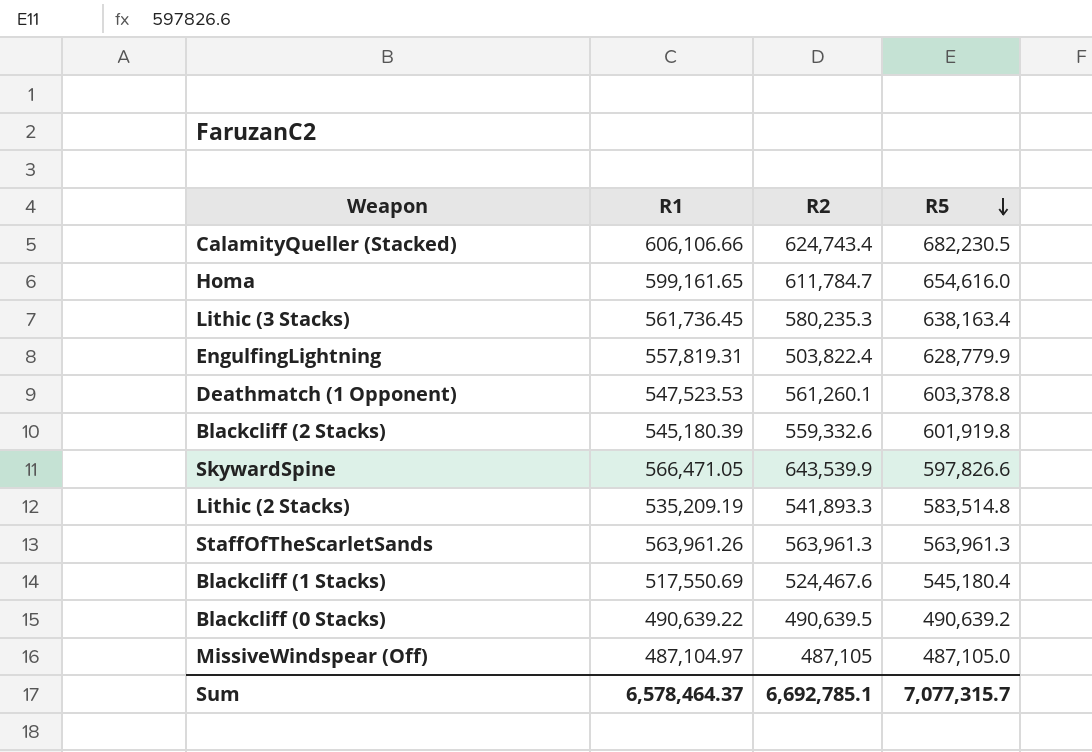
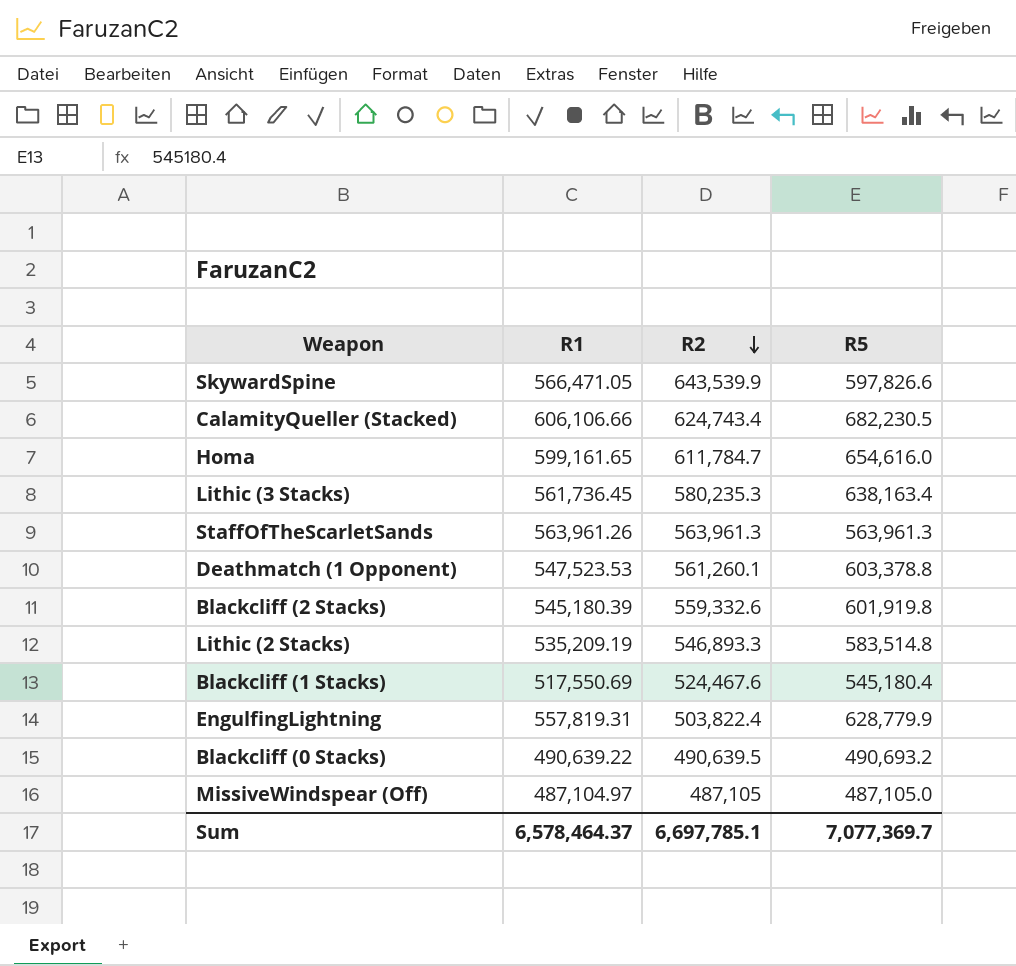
row order: R5 descending -> R2 descending
Lithic (2 Stacks) | R2: 541,893.3 -> 546,893.3
Blackcliff (0 Stacks) | R5: 490,639.2 -> 490,693.2
Sum | R2: 6,692,785.1 -> 6,697,785.1
Sum | R5: 7,077,315.7 -> 7,077,369.7

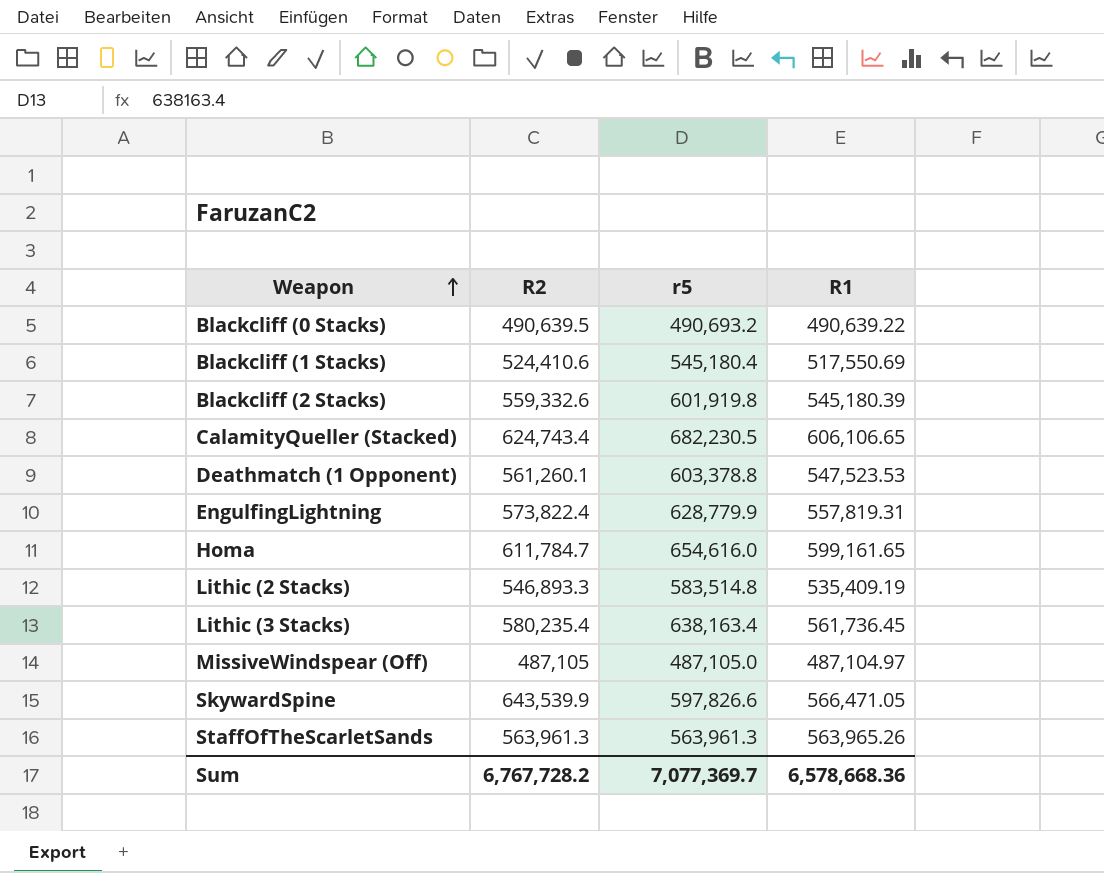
row order: R2 descending -> Weapon ascending
column name: R5 -> r5
column R1 | position: 2 -> 4
Blackcliff (1 Stacks) | R2: 524,467.6 -> 524,410.6
CalamityQueller (Stacked) | R1: 606,106.66 -> 606,106.65
EngulfingLightning | R2: 503,822.4 -> 573,822.4
Lithic (2 Stacks) | R1: 535,209.19 -> 535,409.19
Lithic (3 Stacks) | R2: 580,235.3 -> 580,235.4
StaffOfTheScarletSands | R1: 563,961.26 -> 563,965.26
Sum | R2: 6,697,785.1 -> 6,767,728.2
Sum | R1: 6,578,464.37 -> 6,578,668.36

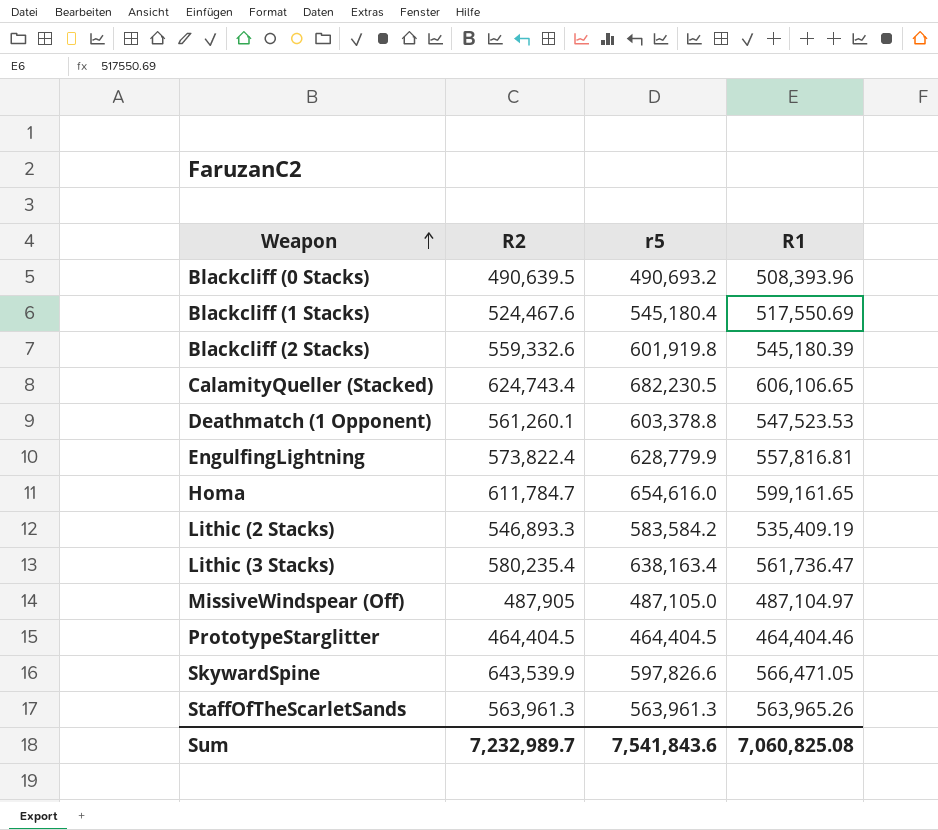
Blackcliff (0 Stacks) | R1: 490,639.22 -> 508,393.96
Blackcliff (1 Stacks) | R2: 524,410.6 -> 524,467.6
EngulfingLightning | R1: 557,819.31 -> 557,816.81
Lithic (2 Stacks) | r5: 583,514.8 -> 583,584.2
Lithic (3 Stacks) | R1: 561,736.45 -> 561,736.47
MissiveWindspear (Off) | R2: 487,105 -> 487,905
row PrototypeStarglitter: none -> 464,404.5 | 464,404.5 | 464,404.46
Sum | R2: 6,767,728.2 -> 7,232,989.7
Sum | r5: 7,077,369.7 -> 7,541,843.6
Sum | R1: 6,578,668.36 -> 7,060,825.08

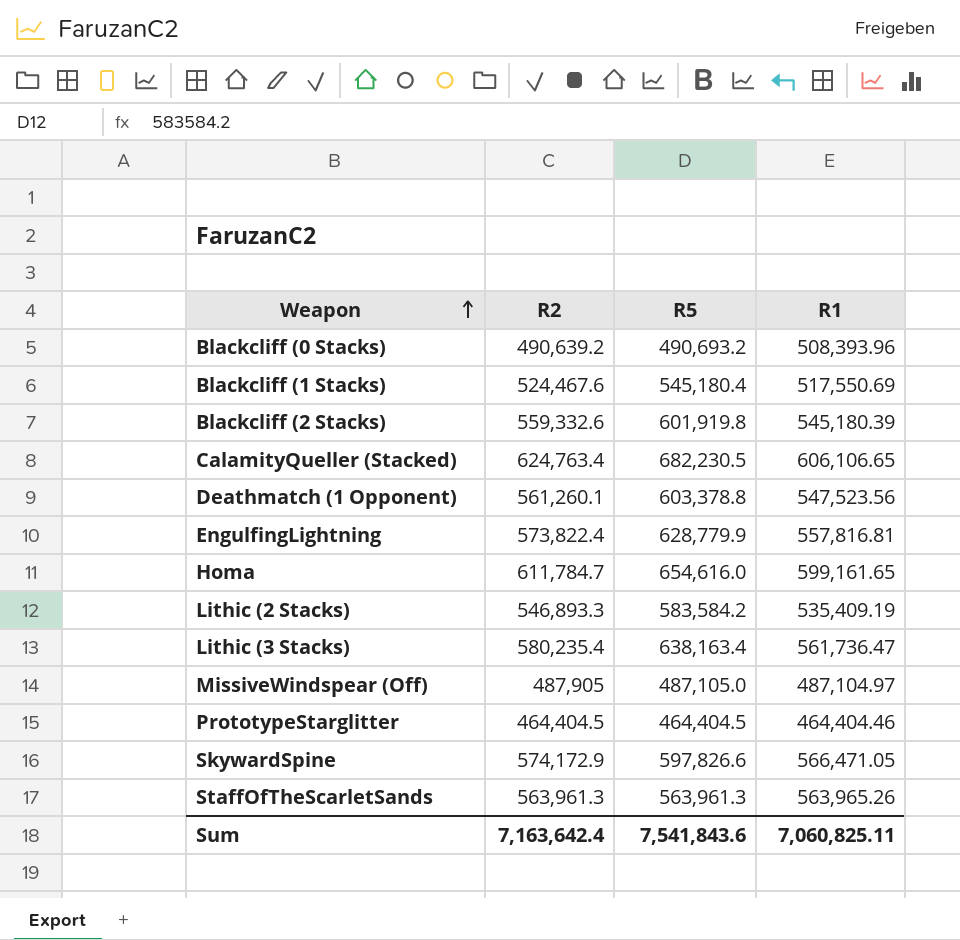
column name: r5 -> R5
Blackcliff (0 Stacks) | R2: 490,639.5 -> 490,639.2
CalamityQueller (Stacked) | R2: 624,743.4 -> 624,763.4
Deathmatch (1 Opponent) | R1: 547,523.53 -> 547,523.56
SkywardSpine | R2: 643,539.9 -> 574,172.9
Sum | R2: 7,232,989.7 -> 7,163,642.4
Sum | R1: 7,060,825.08 -> 7,060,825.11

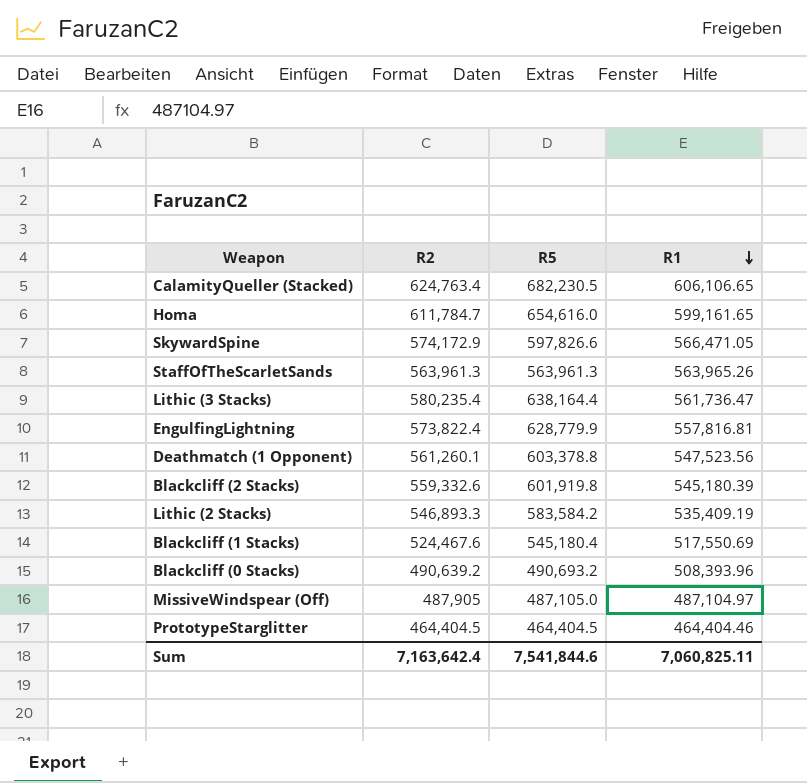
row order: Weapon ascending -> R1 descending
Lithic (3 Stacks) | R5: 638,163.4 -> 638,164.4
Sum | R5: 7,541,843.6 -> 7,541,844.6

